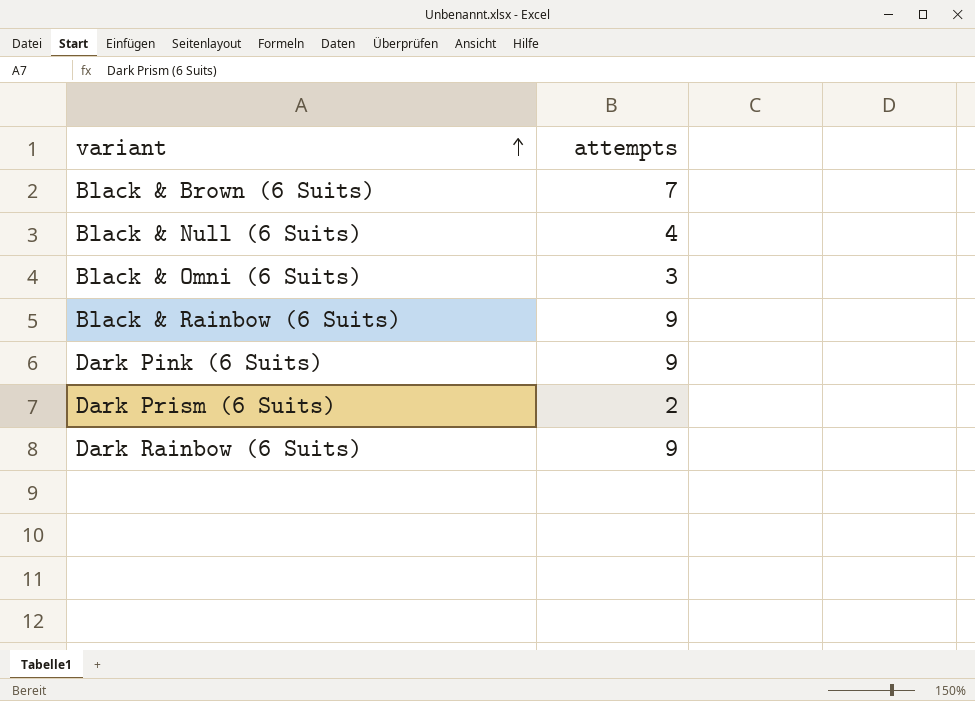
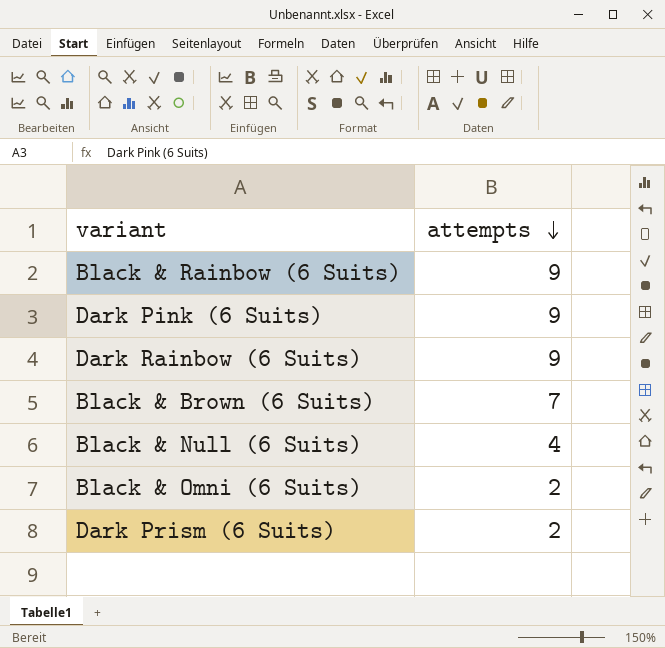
row order: variant ascending -> attempts descending
Black & Omni (6 Suits) | attempts: 3 -> 2

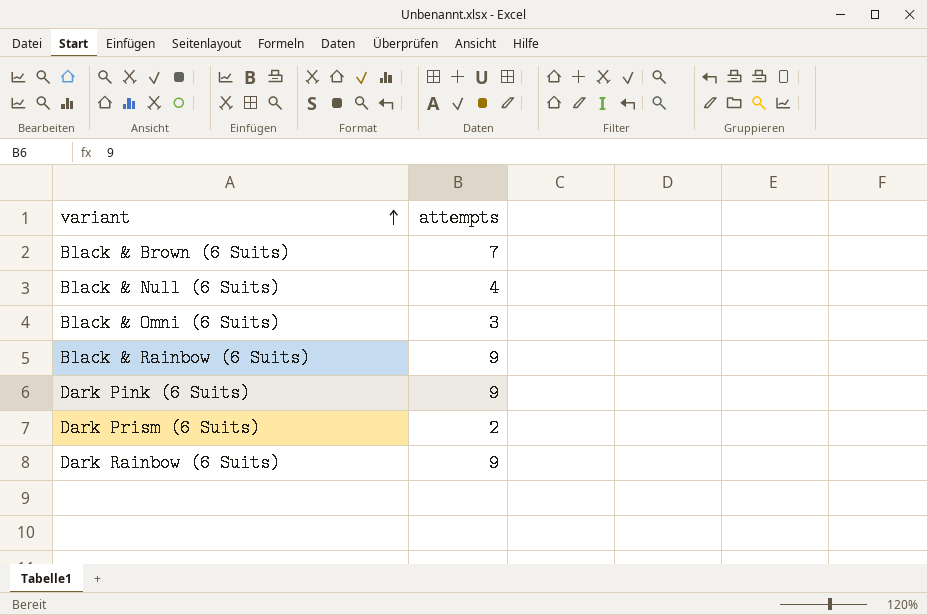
row order: attempts descending -> variant ascending
Black & Omni (6 Suits) | attempts: 2 -> 3

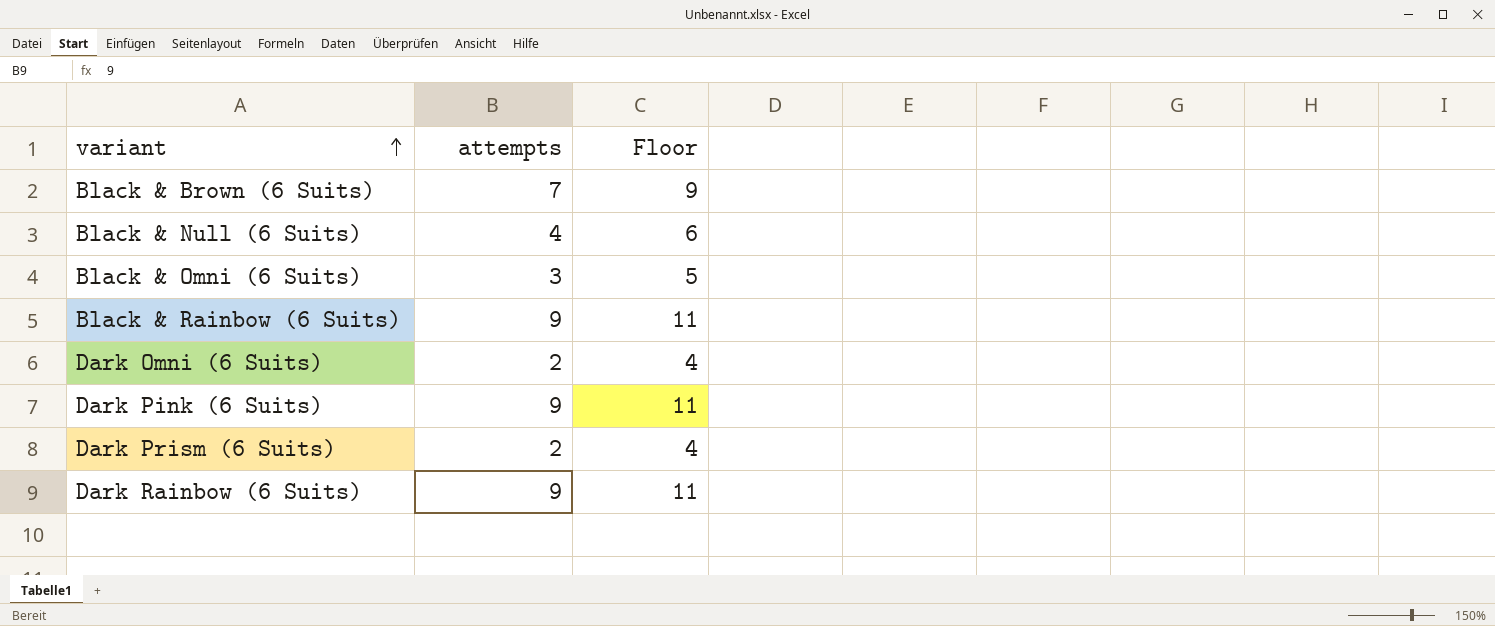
column Floor | formula: none -> [attempts] + 2
row Dark Omni (6 Suits): none -> 2 | 4

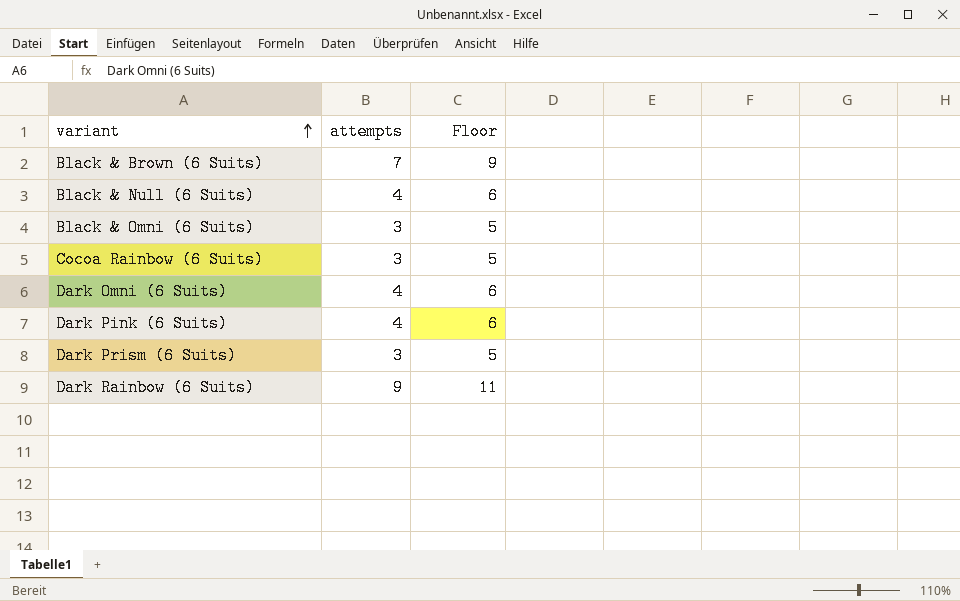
row Black & Rainbow (6 Suits): 9 | 11 -> none
row Cocoa Rainbow (6 Suits): none -> 3 | 5
Dark Omni (6 Suits) | attempts: 2 -> 4
Dark Omni (6 Suits) | Floor: 4 -> 6
Dark Pink (6 Suits) | attempts: 9 -> 4
Dark Pink (6 Suits) | Floor: 11 -> 6
Dark Prism (6 Suits) | attempts: 2 -> 3
Dark Prism (6 Suits) | Floor: 4 -> 5

